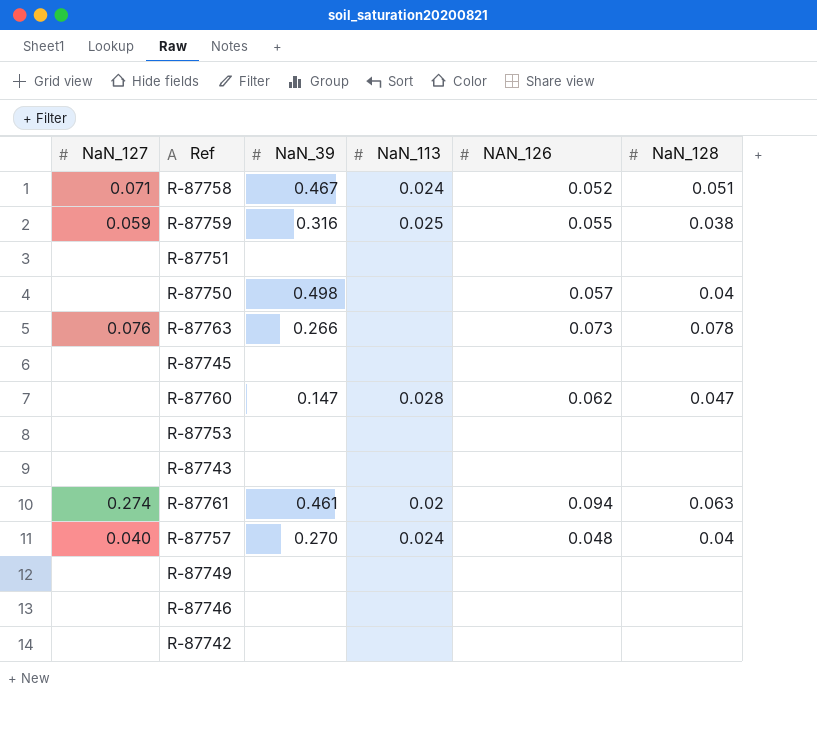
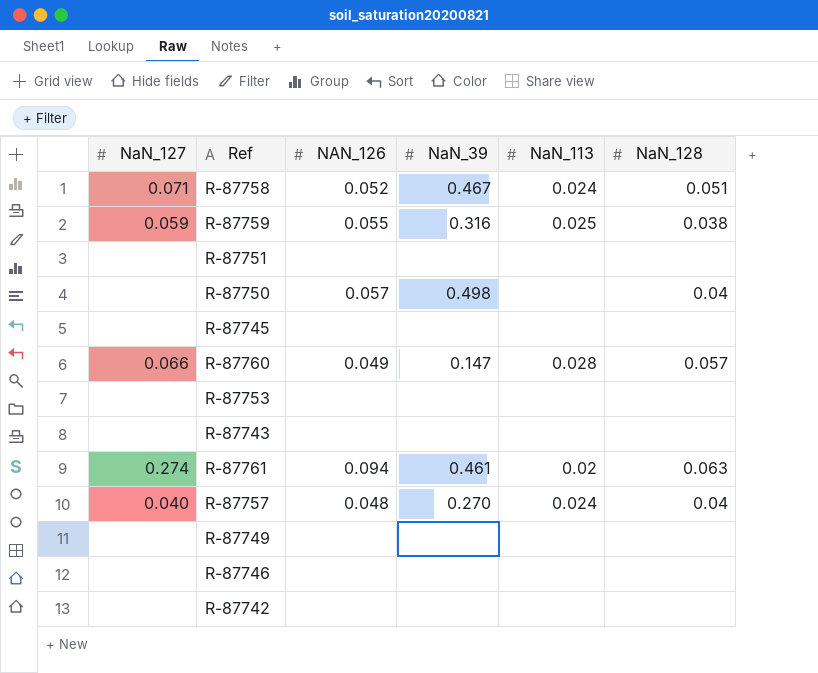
column NAN_126 | position: 5 -> 3
row R-87763: 0.076 | 0.266 | none | 0.073 | 0.078 -> none
R-87760 | NaN_127: none -> 0.066
R-87760 | NAN_126: 0.062 -> 0.049
R-87760 | NaN_128: 0.047 -> 0.057

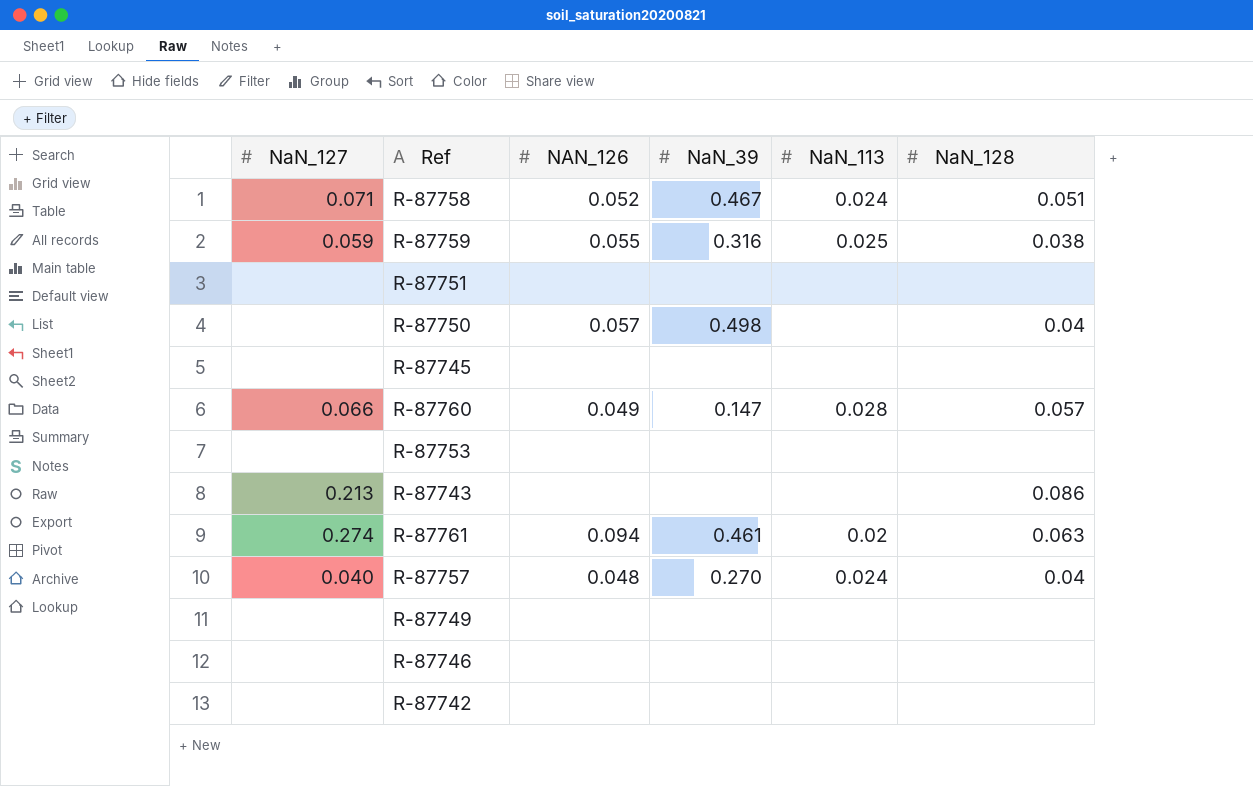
R-87743 | NaN_127: none -> 0.213
R-87743 | NaN_128: none -> 0.086

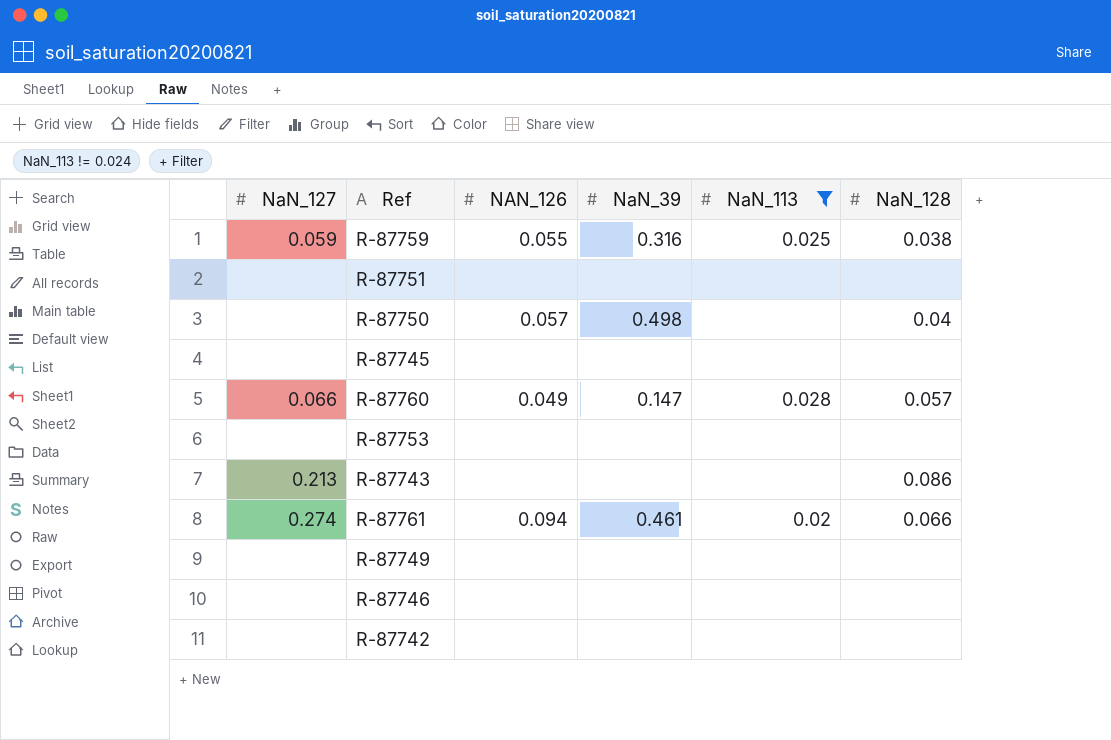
filter: none -> NaN_113 != 0.024
R-87761 | NaN_128: 0.063 -> 0.066

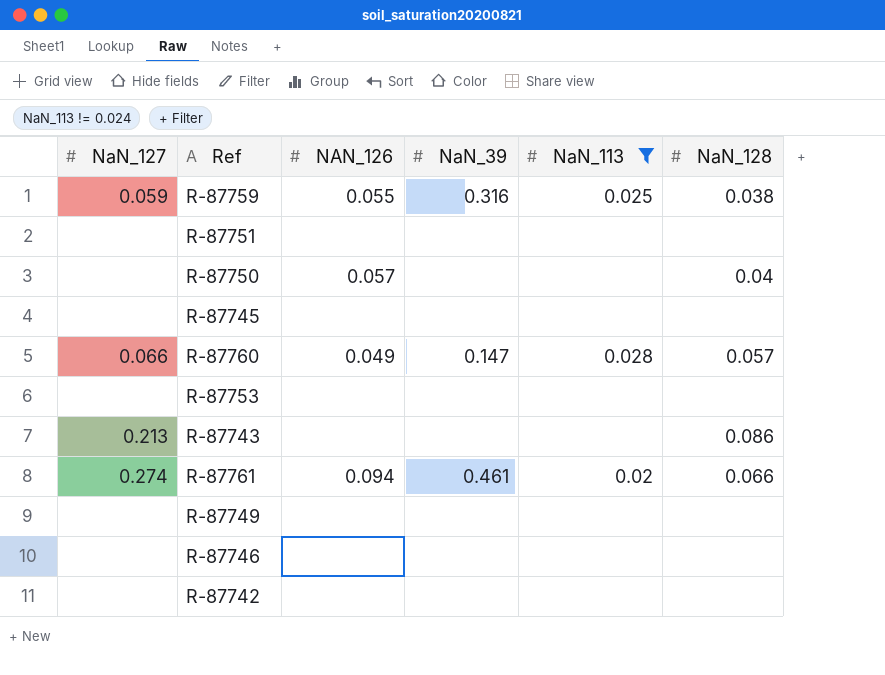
R-87750 | NaN_39: 0.498 -> none

